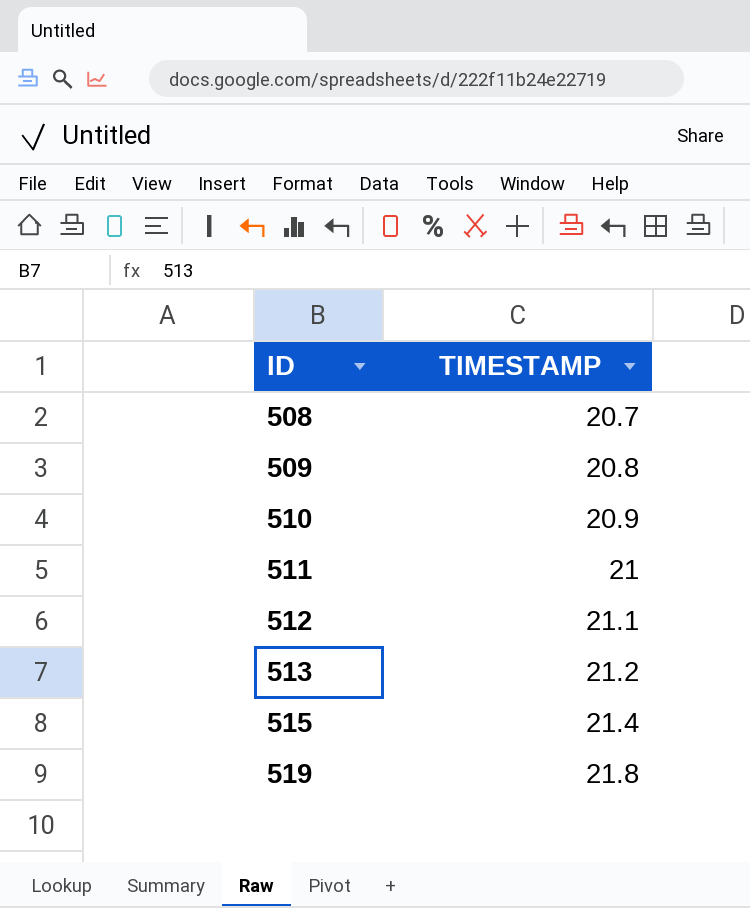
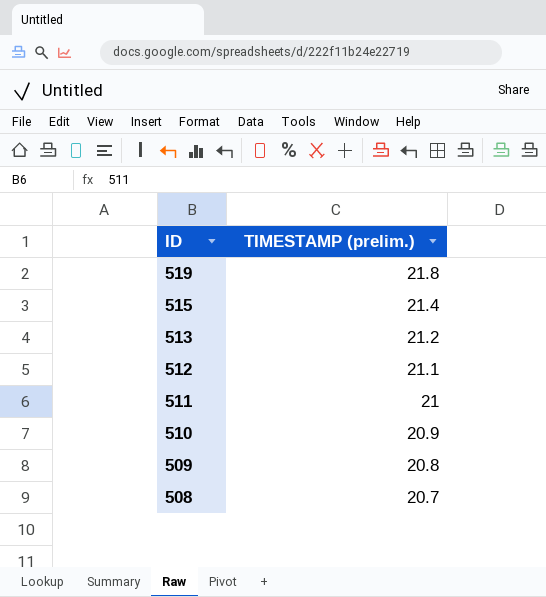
row order: ID ascending -> ID descending
column name: TIMESTAMP -> TIMESTAMP (prelim.)

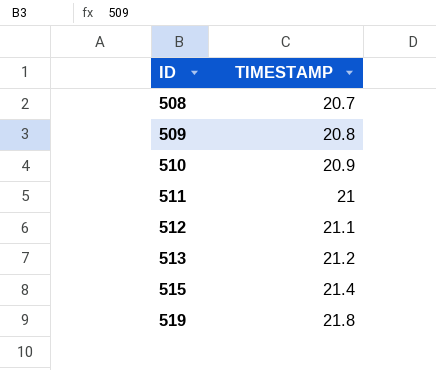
row order: ID descending -> ID ascending
column name: TIMESTAMP (prelim.) -> TIMESTAMP

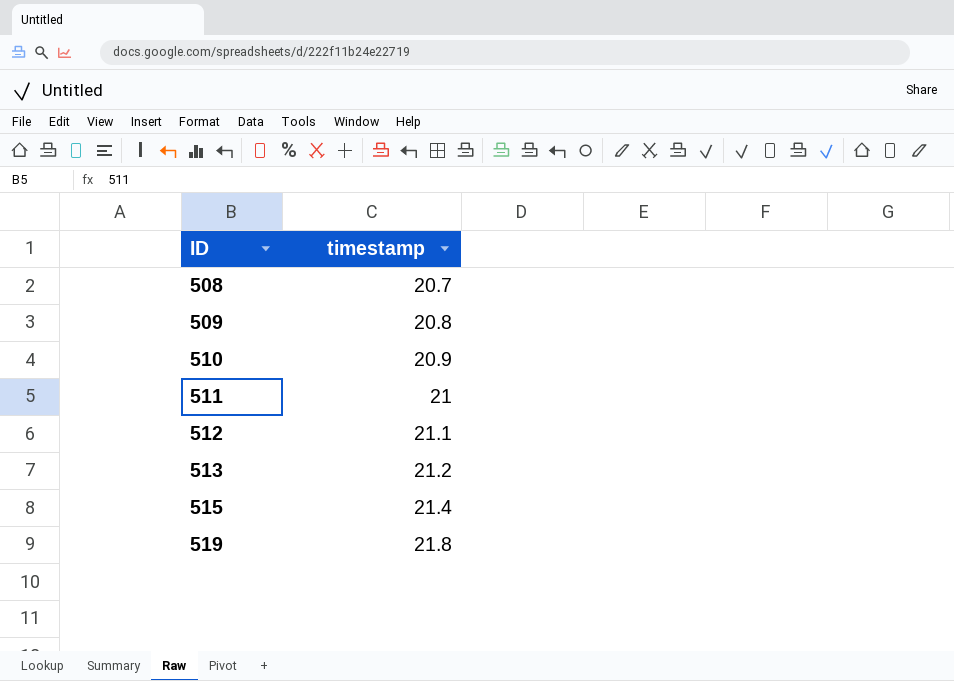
column name: TIMESTAMP -> timestamp

